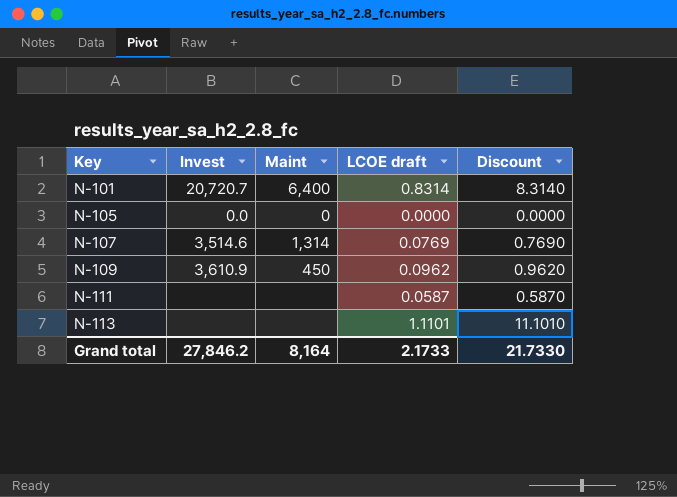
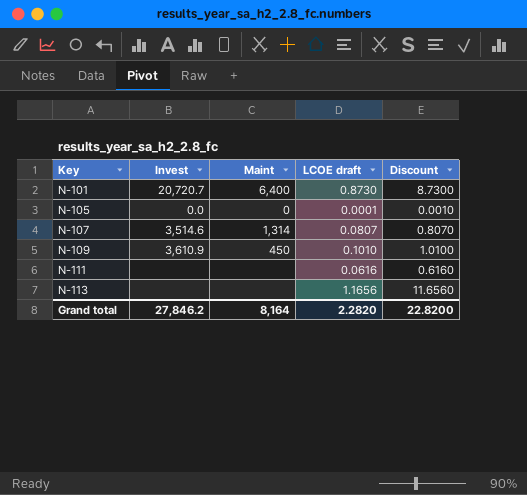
N-101 | LCOE draft: 0.8314 -> 0.8730
N-101 | Discount: 8.3140 -> 8.7300
N-105 | LCOE draft: 0.0000 -> 0.0001
N-105 | Discount: 0.0000 -> 0.0010
N-107 | LCOE draft: 0.0769 -> 0.0807
N-107 | Discount: 0.7690 -> 0.8070
N-109 | LCOE draft: 0.0962 -> 0.1010
N-109 | Discount: 0.9620 -> 1.0100
N-111 | LCOE draft: 0.0587 -> 0.0616
N-111 | Discount: 0.5870 -> 0.6160
N-113 | LCOE draft: 1.1101 -> 1.1656
N-113 | Discount: 11.1010 -> 11.6560
Grand total | LCOE draft: 2.1733 -> 2.2820
Grand total | Discount: 21.7330 -> 22.8200

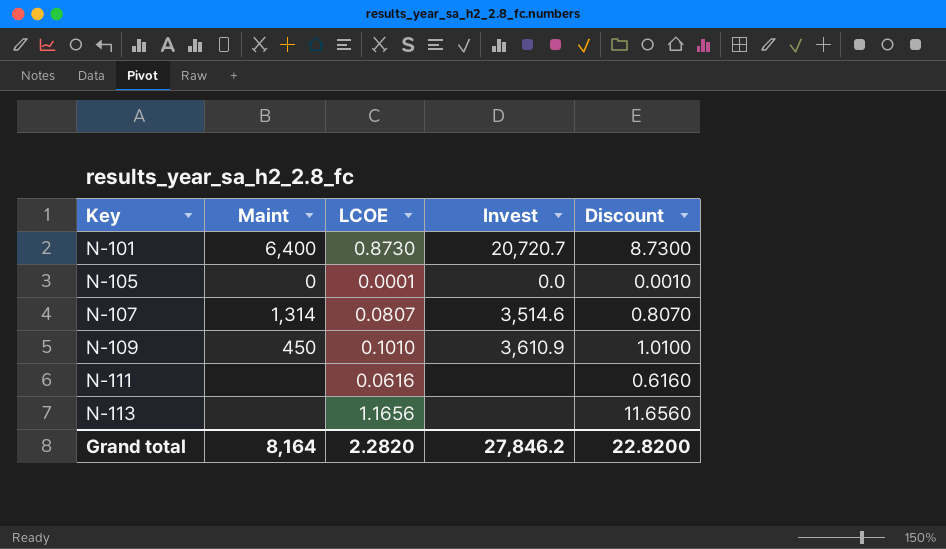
column name: LCOE draft -> LCOE
column Invest | position: 2 -> 4

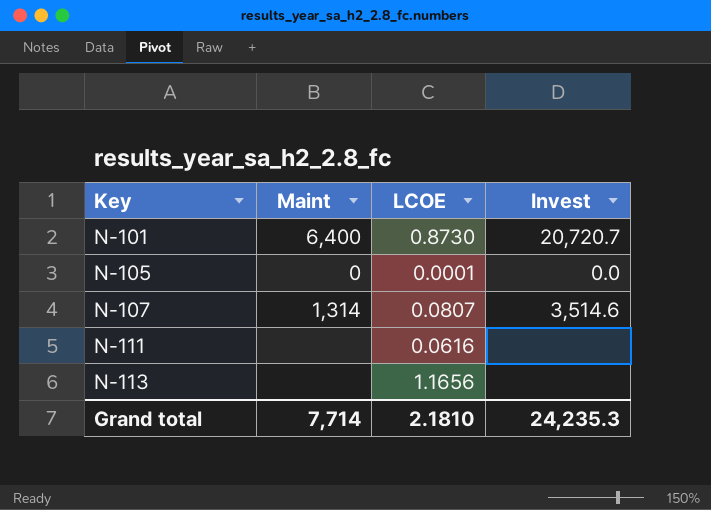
column Discount | formula: [LCOE] * 10 -> none
row N-109: 450 | 0.1010 | 3,610.9 | 1.0100 -> none
Grand total | Maint: 8,164 -> 7,714
Grand total | LCOE: 2.2820 -> 2.1810
Grand total | Invest: 27,846.2 -> 24,235.3

